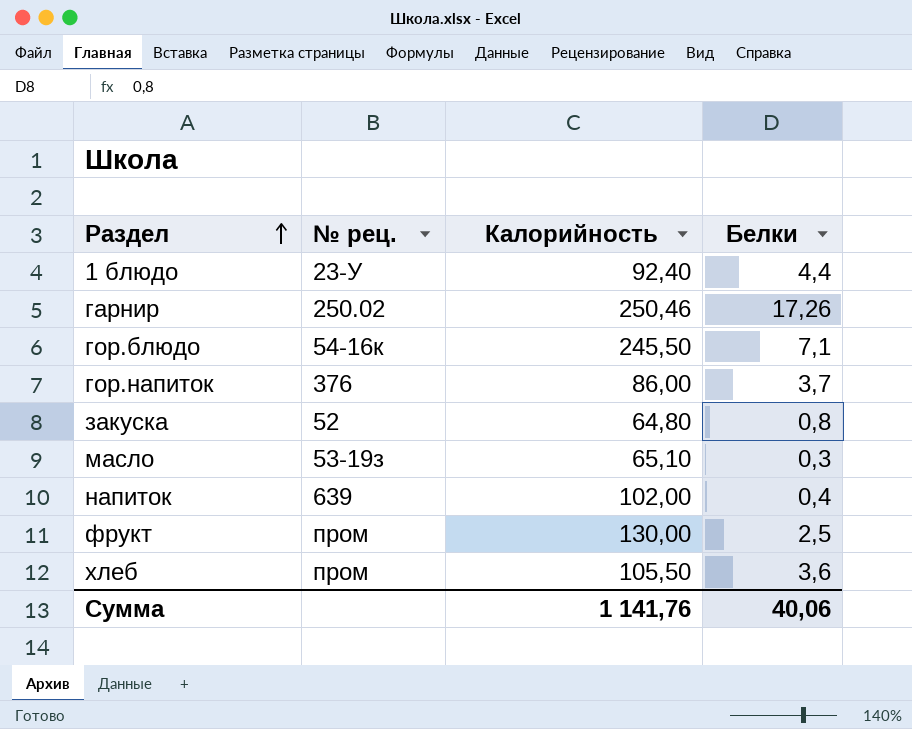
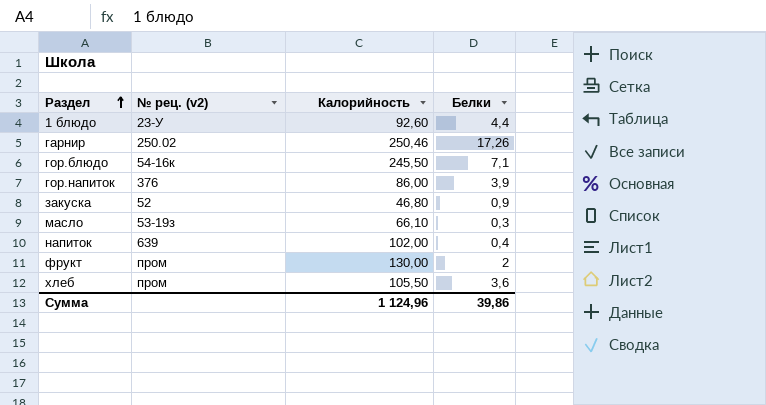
column name: № рец. -> № рец. (v2)
1 блюдо | Калорийность: 92,40 -> 92,60
гор.напиток | Белки: 3,7 -> 3,9
закуска | Калорийность: 64,80 -> 46,80
закуска | Белки: 0,8 -> 0,9
масло | Калорийность: 65,10 -> 66,10
фрукт | Белки: 2,5 -> 2
Сумма | Калорийность: 1 141,76 -> 1 124,96
Сумма | Белки: 40,06 -> 39,86

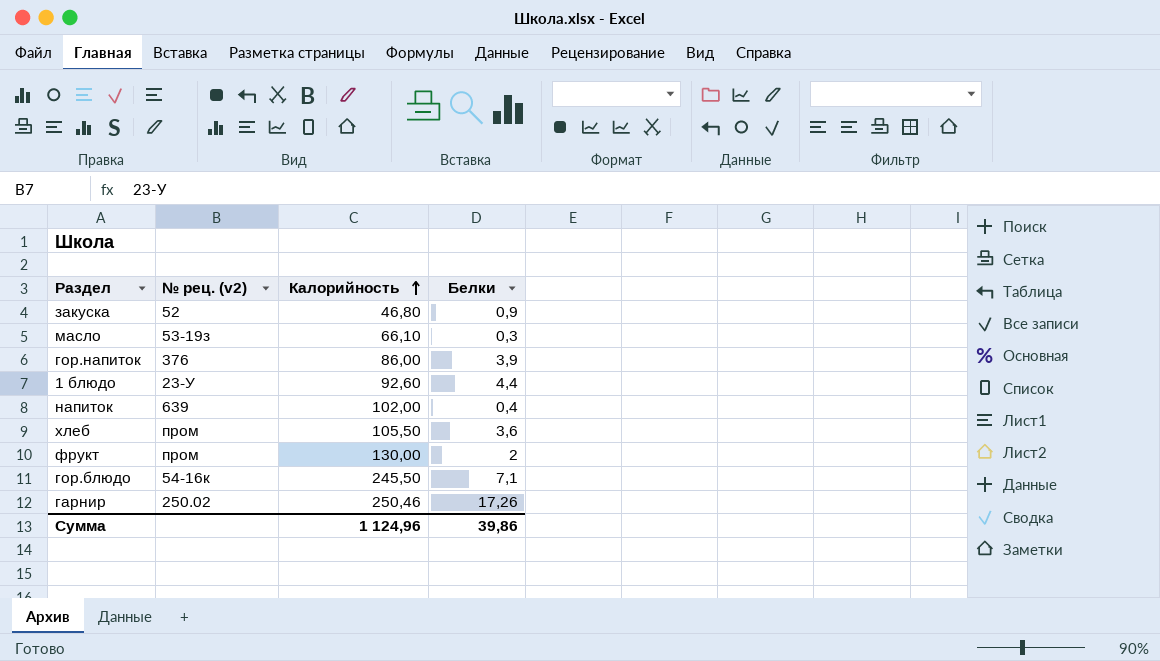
row order: Раздел ascending -> Калорийность ascending

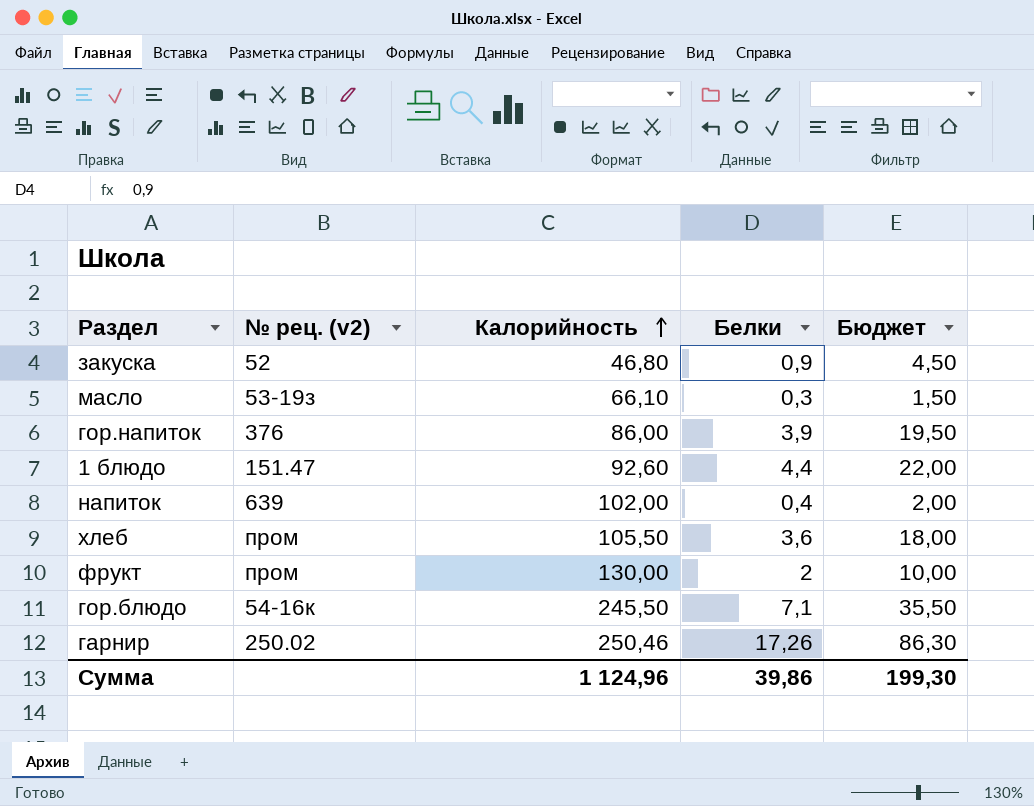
column Бюджет | formula: none -> [Белки] * 5
1 блюдо | № рец. (v2): 23-У -> 151.47

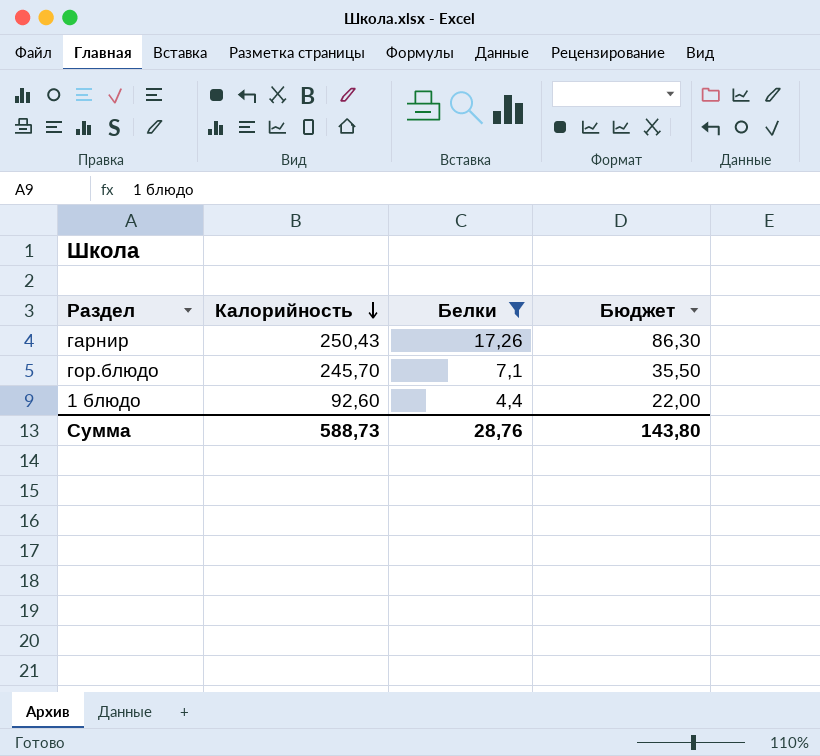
filter: none -> Белки >= 4,4
row order: Калорийность ascending -> Калорийность descending
column № рец. (v2) | position: 2 -> none
гарнир | Калорийность: 250,46 -> 250,43
гор.блюдо | Калорийность: 245,50 -> 245,70
Сумма | Калорийность: 1 124,96 -> 588,73
Сумма | Белки: 39,86 -> 28,76
Сумма | Бюджет: 199,30 -> 143,80

